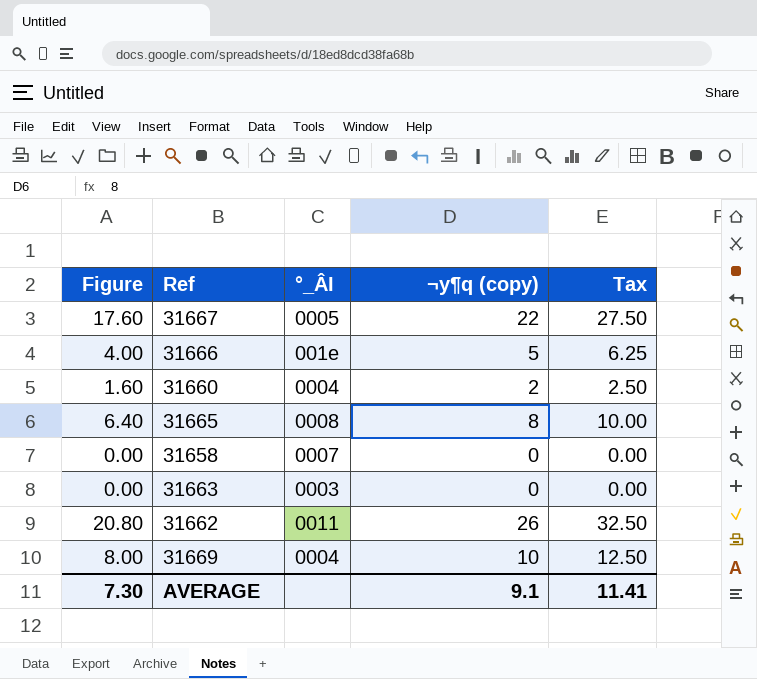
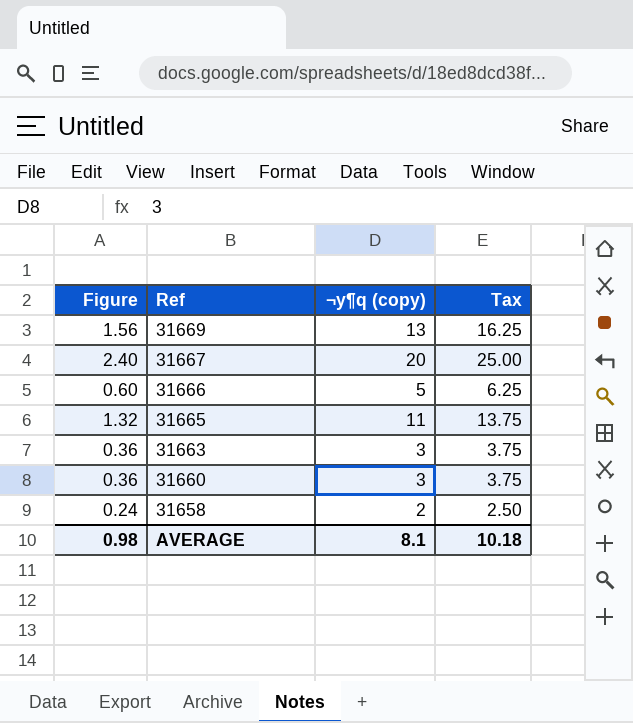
row order: none -> Ref descending
column °_ÂI | position: 3 -> none
column Figure | formula: [¬y¶q (copy)] * 0.8 -> [¬y¶q (copy)] * 0.12
row 31662: 20.80 | 0011 | 26 | 32.50 -> none
31669 | ¬y¶q (copy): 10 -> 13
31669 | Tax: 12.50 -> 16.25
31667 | ¬y¶q (copy): 22 -> 20
31667 | Tax: 27.50 -> 25.00
31665 | ¬y¶q (copy): 8 -> 11
31665 | Tax: 10.00 -> 13.75
31663 | ¬y¶q (copy): 0 -> 3
31663 | Tax: 0.00 -> 3.75
31660 | ¬y¶q (copy): 2 -> 3
31660 | Tax: 2.50 -> 3.75
31658 | ¬y¶q (copy): 0 -> 2
31658 | Tax: 0.00 -> 2.50
AVERAGE | Figure: 7.30 -> 0.98
AVERAGE | ¬y¶q (copy): 9.1 -> 8.1
AVERAGE | Tax: 11.41 -> 10.18

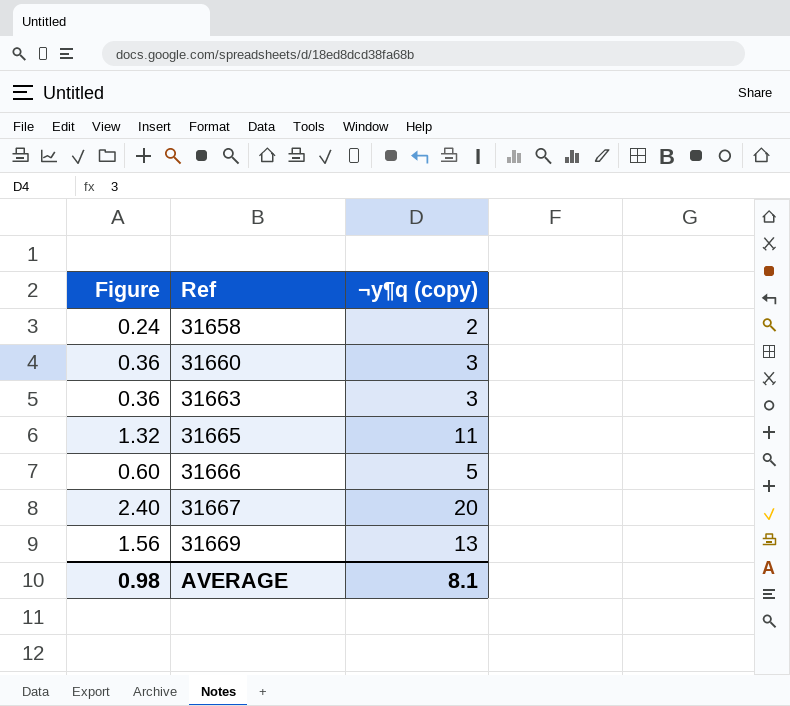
row order: Ref descending -> Ref ascending
column Tax | formula: [¬y¶q (copy)] * 1.25 -> none

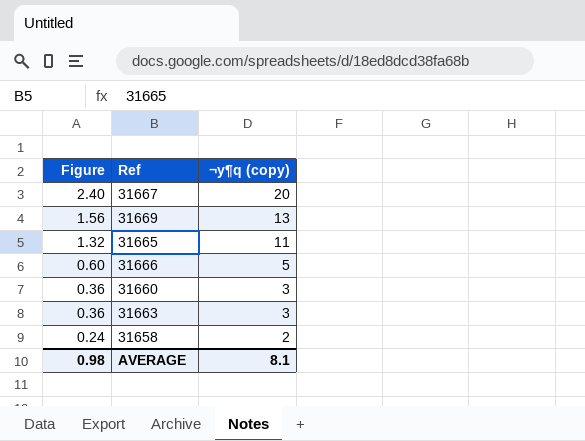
row order: Ref ascending -> Figure descending

